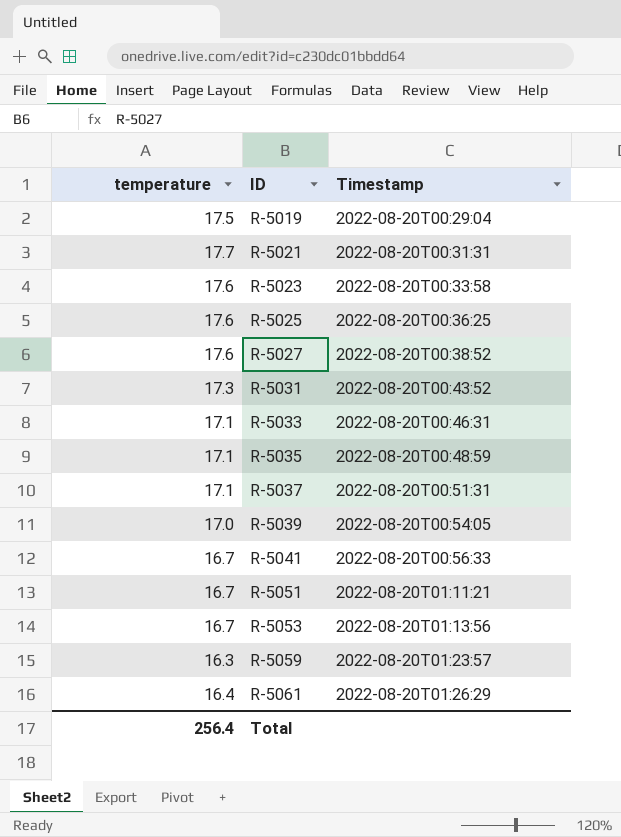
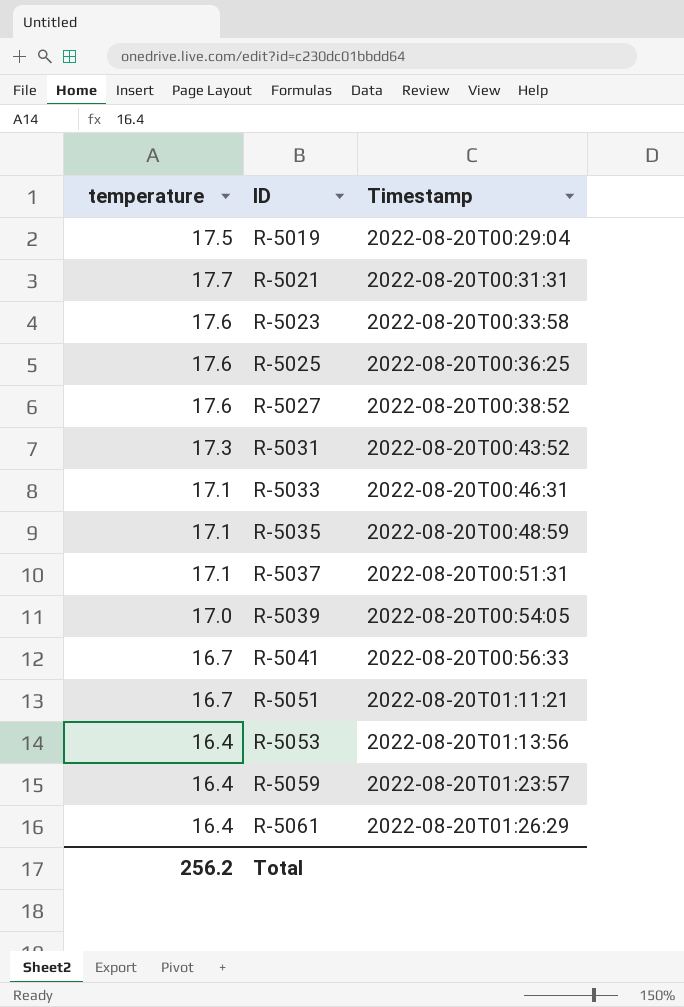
R-5053 | temperature: 16.7 -> 16.4
R-5059 | temperature: 16.3 -> 16.4
Total | temperature: 256.4 -> 256.2

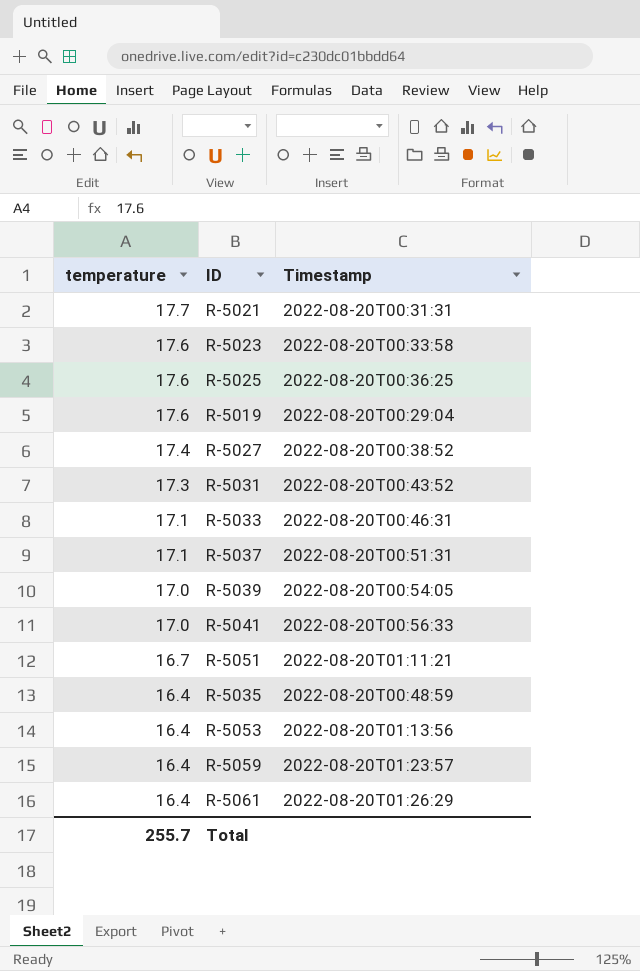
row order: ID ascending -> temperature descending
R-5019 | temperature: 17.5 -> 17.6
R-5027 | temperature: 17.6 -> 17.4
R-5041 | temperature: 16.7 -> 17.0
R-5035 | temperature: 17.1 -> 16.4
Total | temperature: 256.2 -> 255.7

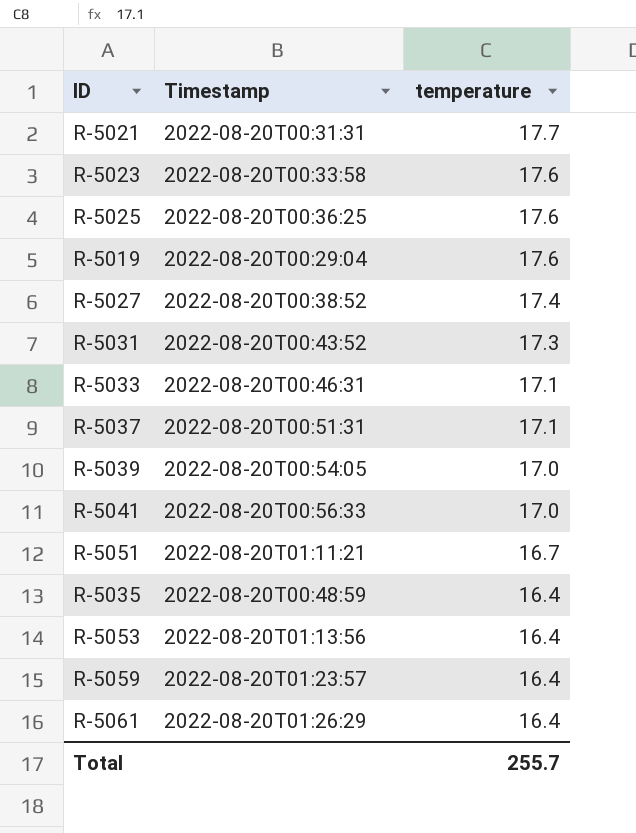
column temperature | position: 1 -> 3

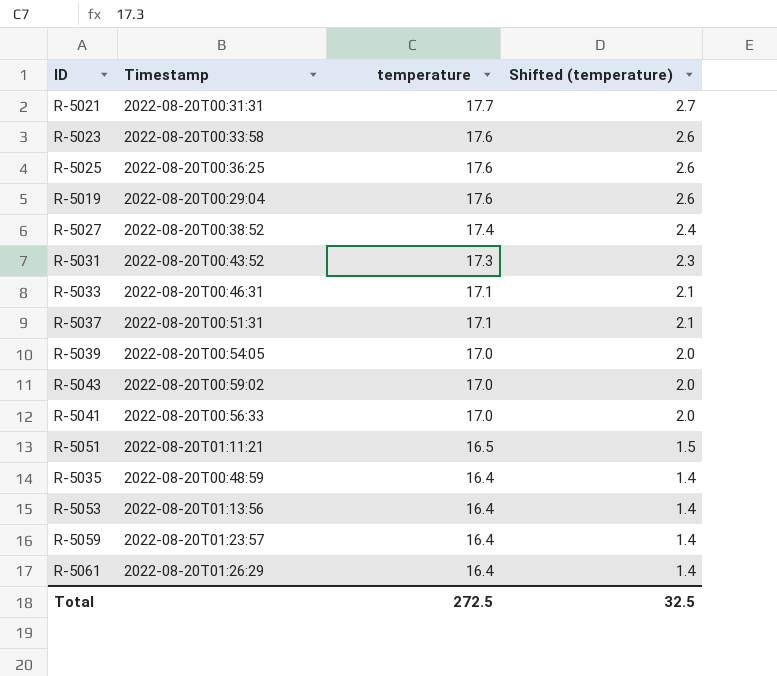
column Shifted (temperature) | formula: none -> [temperature] - 15
row R-5043: none -> 2022-08-20T00:59:02 | 17.0 | 2.0
R-5051 | temperature: 16.7 -> 16.5
Total | temperature: 255.7 -> 272.5

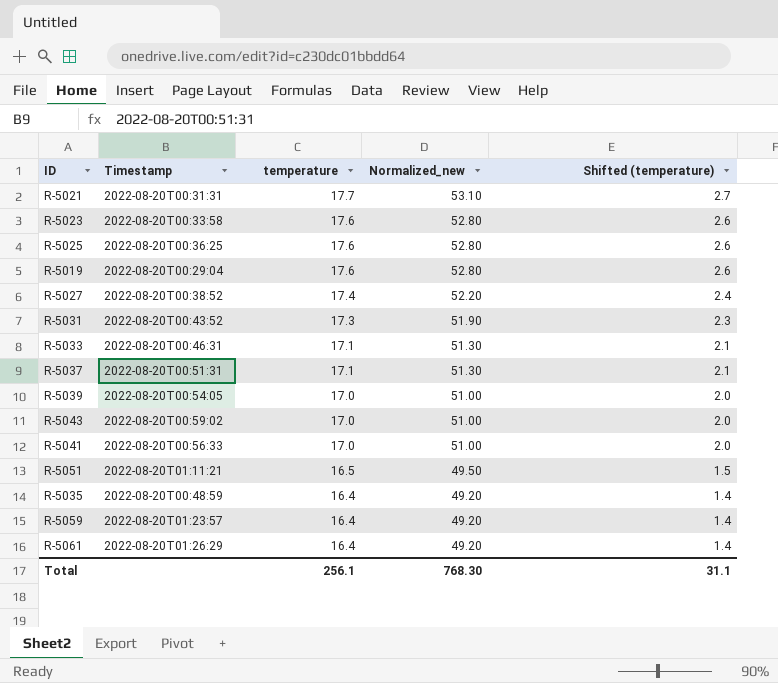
column Normalized_new | formula: none -> [temperature] * 3
row R-5053: 2022-08-20T01:13:56 | 16.4 | 1.4 -> none
Total | temperature: 272.5 -> 256.1
Total | Shifted (temperature): 32.5 -> 31.1

